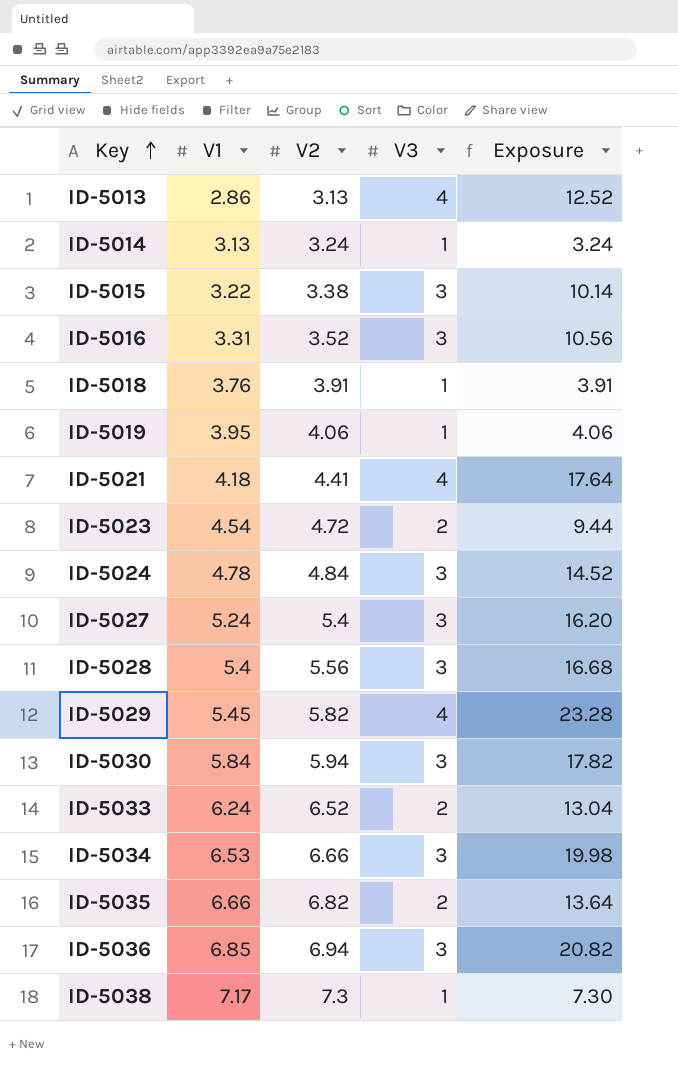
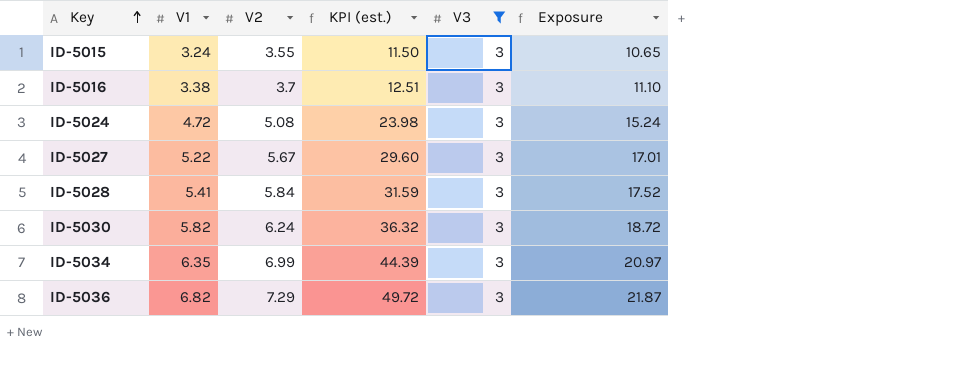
filter: none -> V3 = 3
column KPI (est.) | formula: none -> [V1] * [V2]
ID-5015 | V1: 3.22 -> 3.24
ID-5015 | V2: 3.38 -> 3.55
ID-5015 | Exposure: 10.14 -> 10.65
ID-5016 | V1: 3.31 -> 3.38
ID-5016 | V2: 3.52 -> 3.7
ID-5016 | Exposure: 10.56 -> 11.10
ID-5024 | V1: 4.78 -> 4.72
ID-5024 | V2: 4.84 -> 5.08
ID-5024 | Exposure: 14.52 -> 15.24
ID-5027 | V1: 5.24 -> 5.22
ID-5027 | V2: 5.4 -> 5.67
ID-5027 | Exposure: 16.20 -> 17.01
ID-5028 | V1: 5.4 -> 5.41
ID-5028 | V2: 5.56 -> 5.84
ID-5028 | Exposure: 16.68 -> 17.52
ID-5030 | V1: 5.84 -> 5.82
ID-5030 | V2: 5.94 -> 6.24
ID-5030 | Exposure: 17.82 -> 18.72
ID-5034 | V1: 6.53 -> 6.35
ID-5034 | V2: 6.66 -> 6.99
ID-5034 | Exposure: 19.98 -> 20.97
ID-5036 | V1: 6.85 -> 6.82
ID-5036 | V2: 6.94 -> 7.29
ID-5036 | Exposure: 20.82 -> 21.87

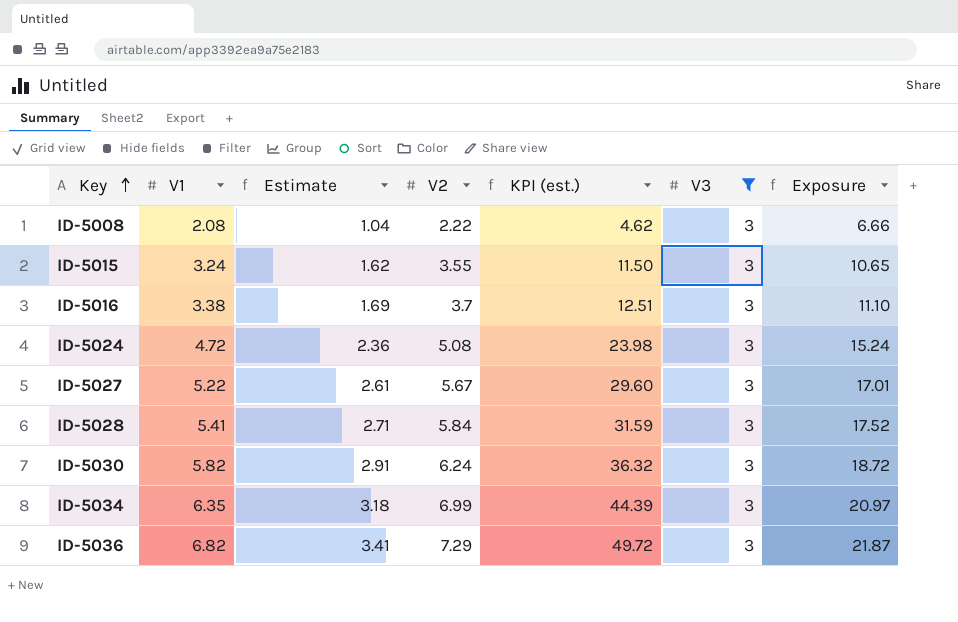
column Estimate | formula: none -> [V1] * 0.5
row ID-5008: none -> 2.08 | 1.04 | 2.22 | 4.62 | 3 | 6.66

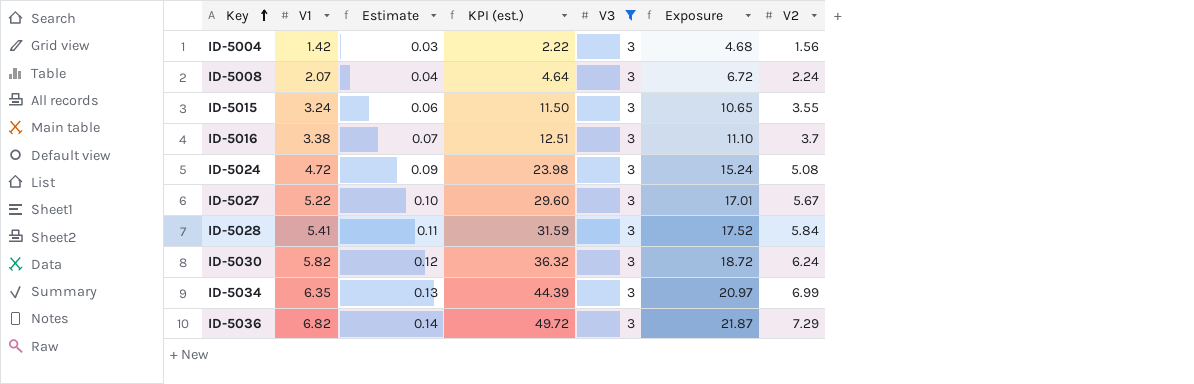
column Estimate | formula: [V1] * 0.5 -> [V1] * 0.02
column V2 | position: 4 -> 7
row ID-5004: none -> 1.42 | 0.03 | 2.22 | 3 | 4.68 | 1.56
ID-5008 | V1: 2.08 -> 2.07
ID-5008 | KPI (est.): 4.62 -> 4.64
ID-5008 | Exposure: 6.66 -> 6.72
ID-5008 | V2: 2.22 -> 2.24

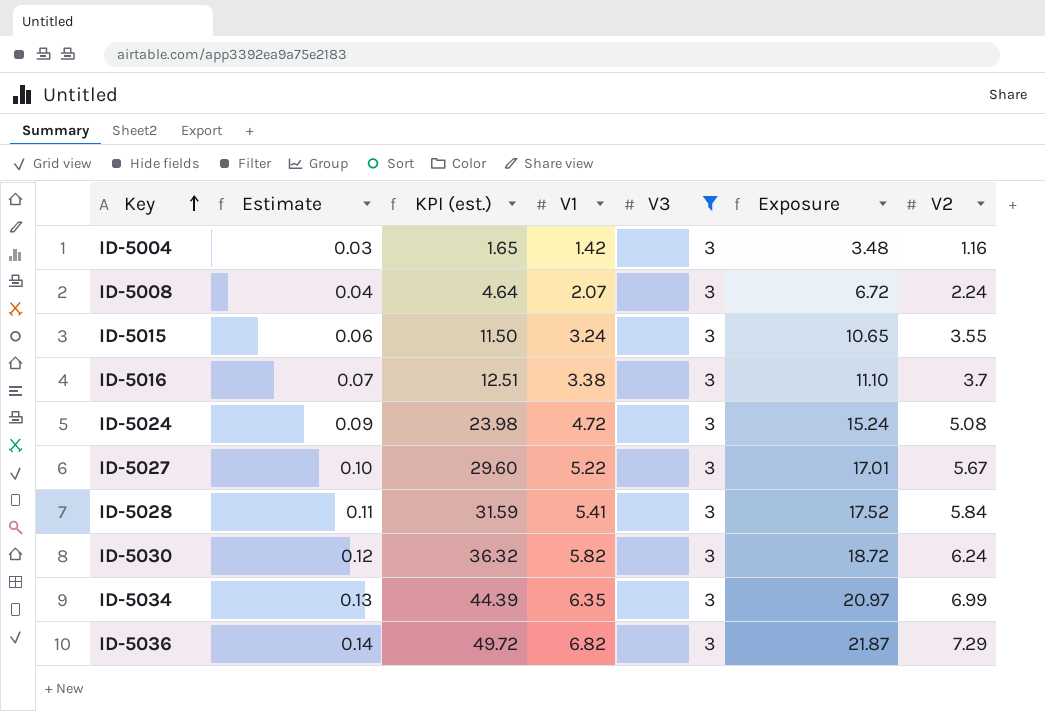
column V1 | position: 2 -> 4
ID-5004 | KPI (est.): 2.22 -> 1.65
ID-5004 | Exposure: 4.68 -> 3.48
ID-5004 | V2: 1.56 -> 1.16

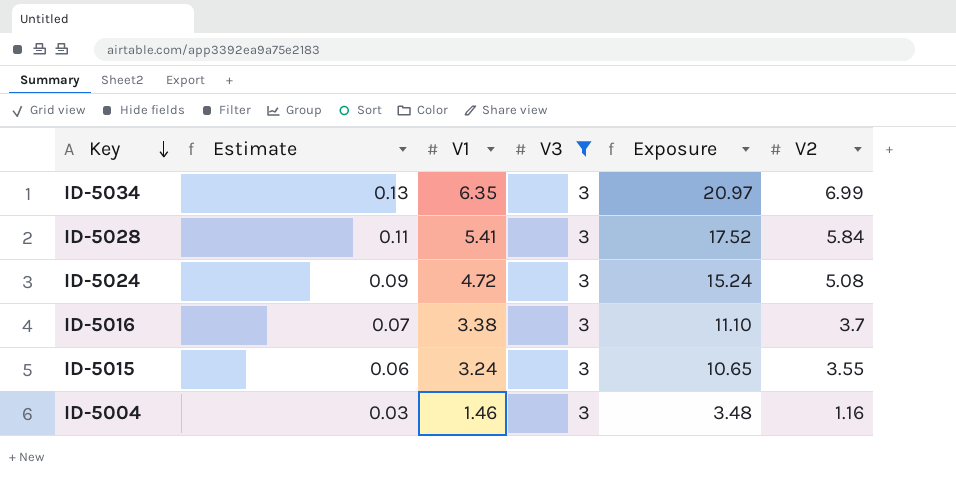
row order: Key ascending -> Key descending
column KPI (est.) | formula: [V1] * [V2] -> none
row ID-5008: 0.04 | 4.64 | 2.07 | 3 | 6.72 | 2.24 -> none
row ID-5027: 0.10 | 29.60 | 5.22 | 3 | 17.01 | 5.67 -> none
row ID-5030: 0.12 | 36.32 | 5.82 | 3 | 18.72 | 6.24 -> none
row ID-5036: 0.14 | 49.72 | 6.82 | 3 | 21.87 | 7.29 -> none
ID-5004 | V1: 1.42 -> 1.46

